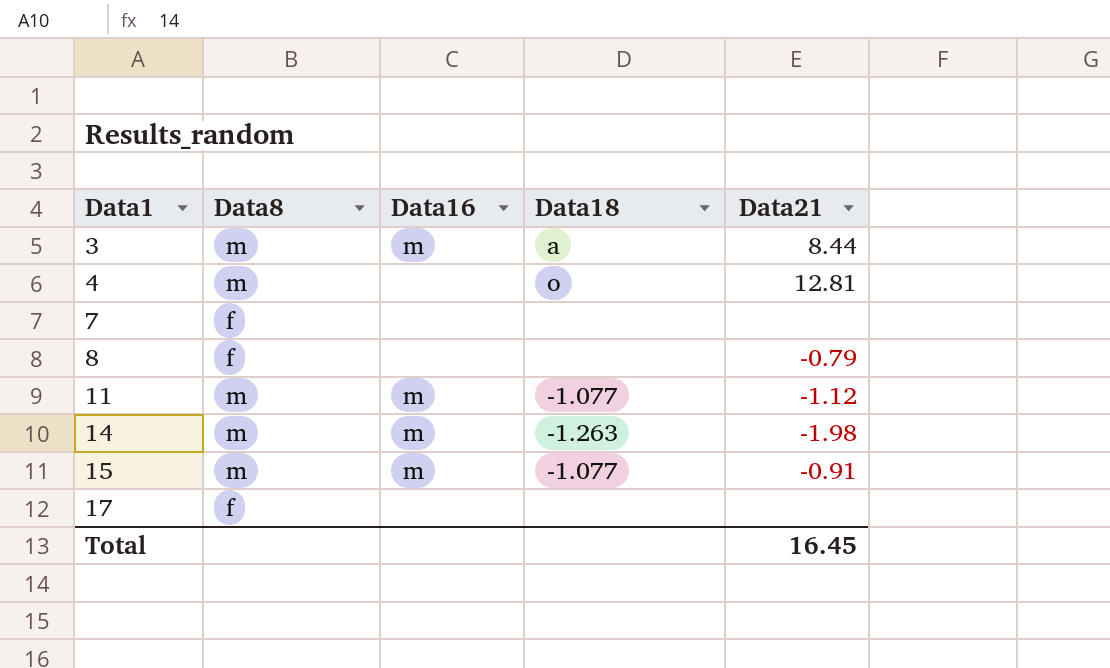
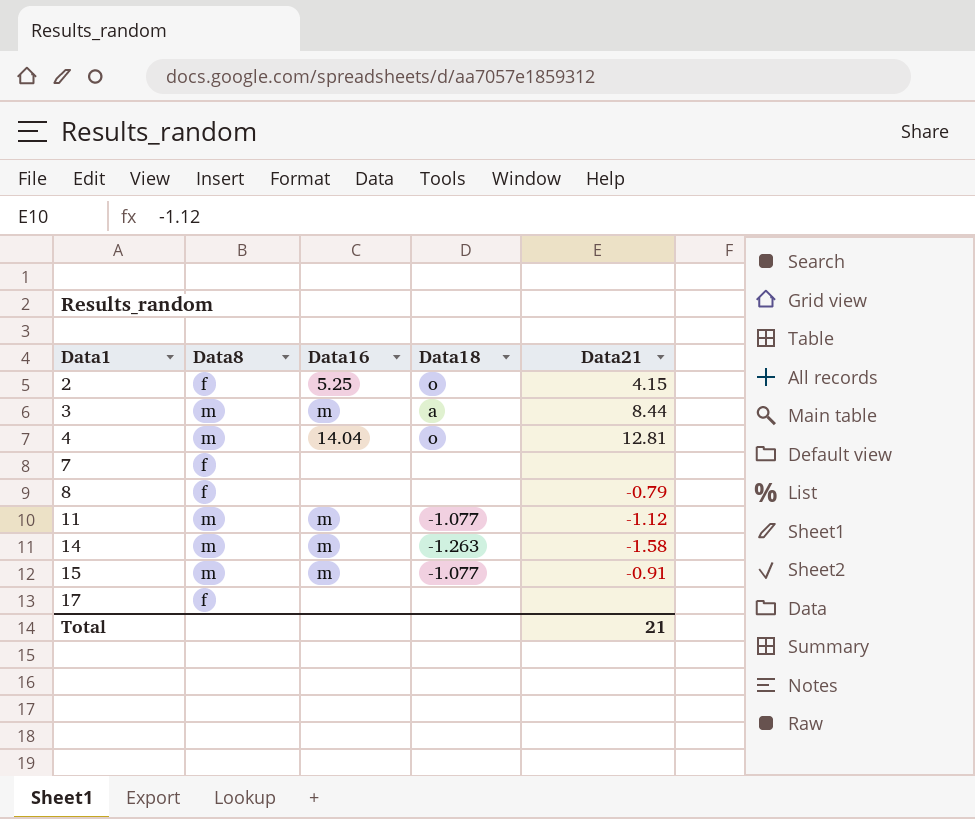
row 2: none -> f | 5.25 | o | 4.15
4 | Data16: none -> 14.04
14 | Data21: -1.98 -> -1.58
Total | Data21: 16.45 -> 21

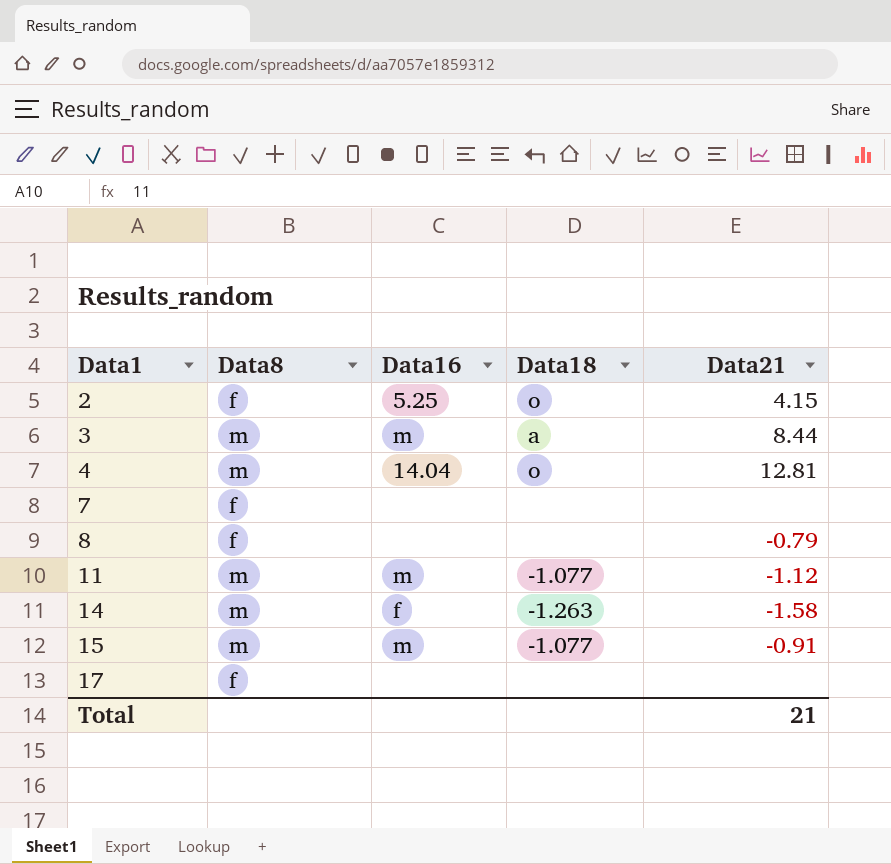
14 | Data16: m -> f

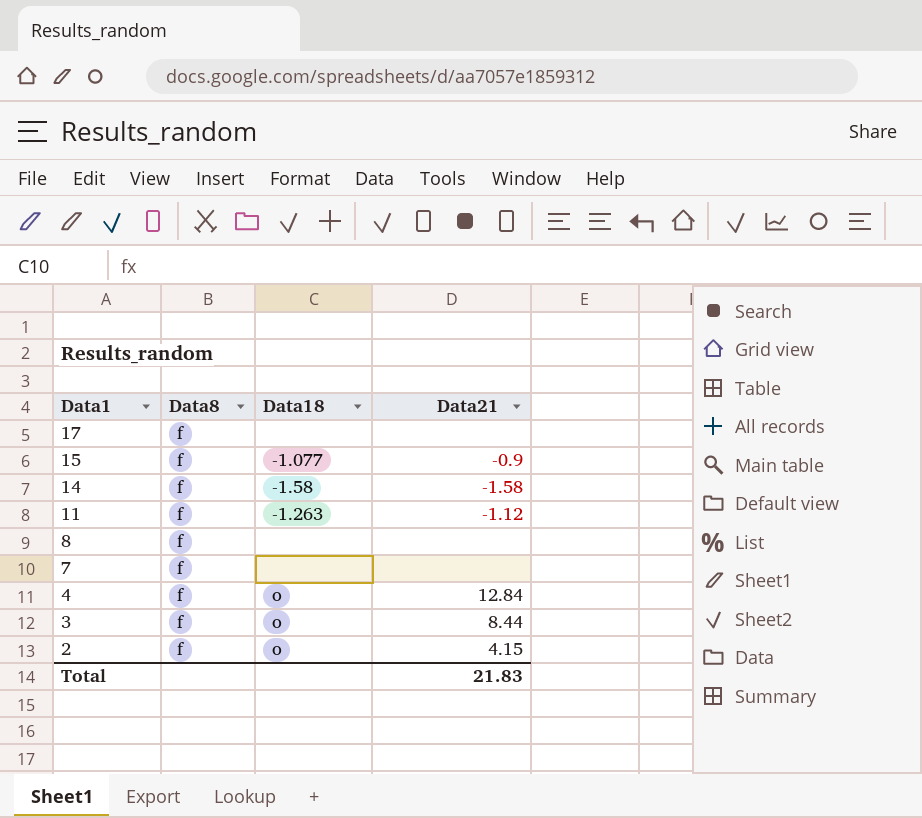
row order: Data1 ascending -> Data1 descending
column Data16 | position: 3 -> none
15 | Data8: m -> f
15 | Data21: -0.91 -> -0.9
14 | Data8: m -> f
14 | Data18: -1.263 -> -1.58
11 | Data8: m -> f
11 | Data18: -1.077 -> -1.263
8 | Data21: -0.79 -> none
4 | Data8: m -> f
4 | Data21: 12.81 -> 12.84
3 | Data8: m -> f
3 | Data18: a -> o
Total | Data21: 21 -> 21.83

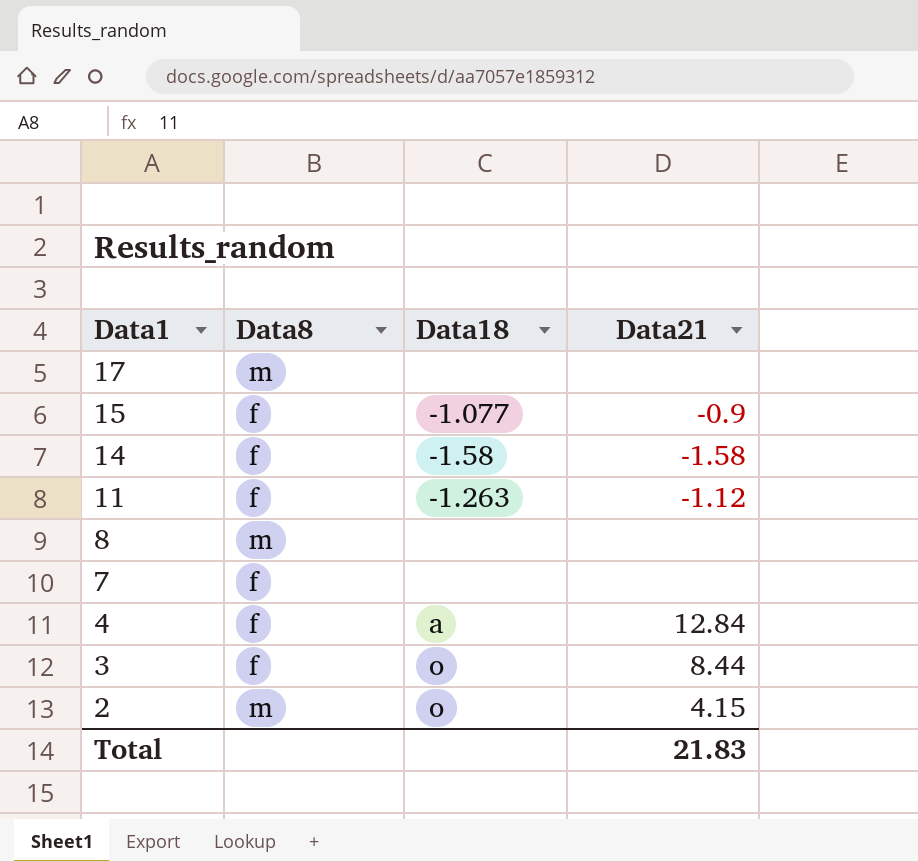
17 | Data8: f -> m
8 | Data8: f -> m
4 | Data18: o -> a
2 | Data8: f -> m

